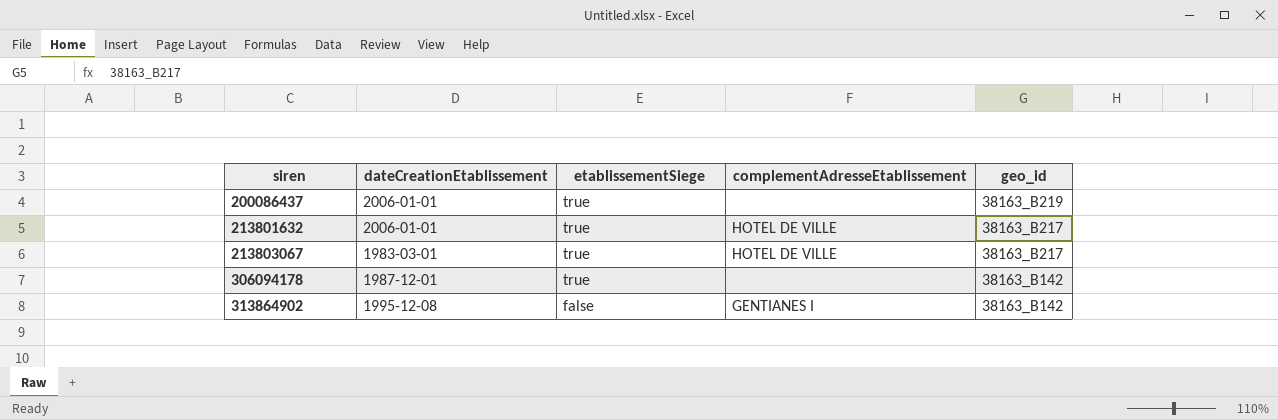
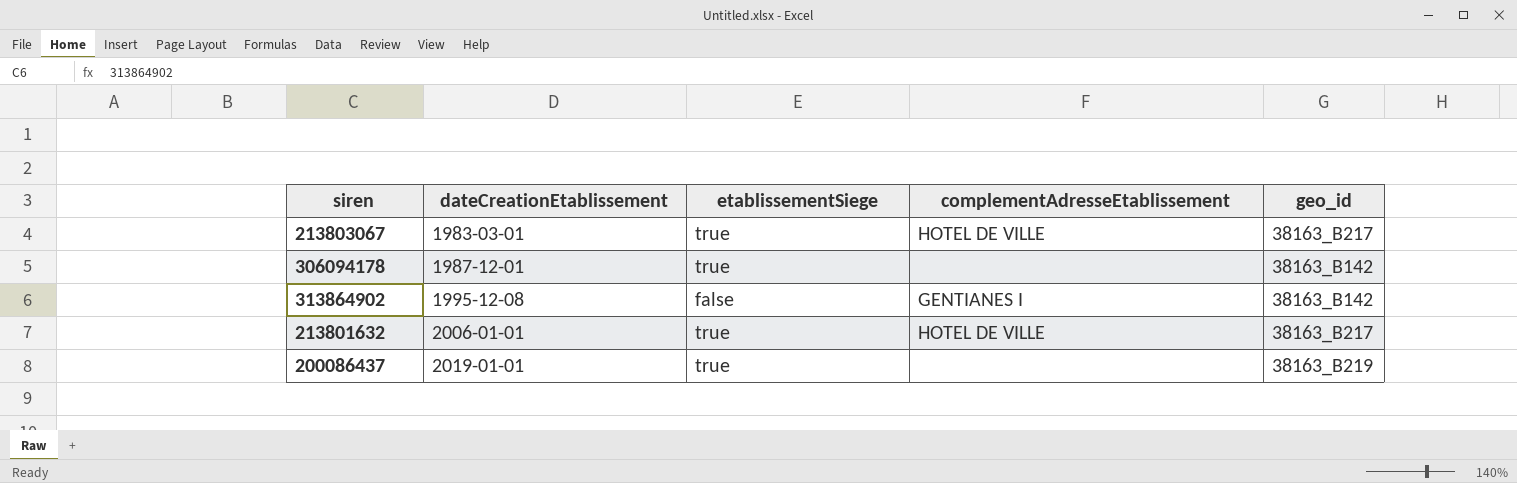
row order: siren ascending -> dateCreationEtablissement ascending
200086437 | dateCreationEtablissement: 2006-01-01 -> 2019-01-01

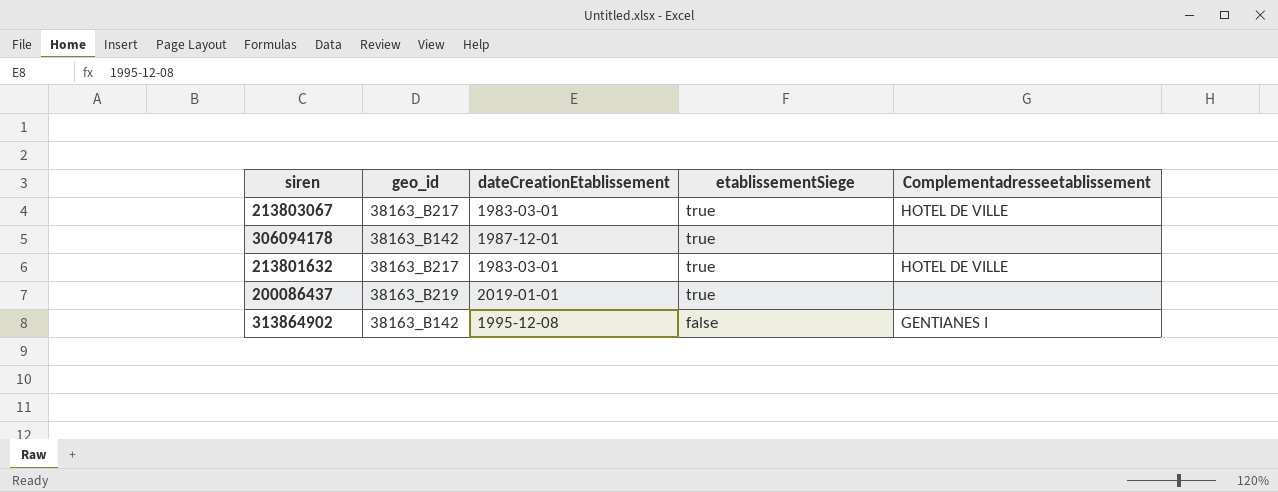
row order: dateCreationEtablissement ascending -> etablissementSiege descending
column geo_id | position: 5 -> 2
column name: complementAdresseEtablissement -> Complementadresseetablissement
213801632 | dateCreationEtablissement: 2006-01-01 -> 1983-03-01

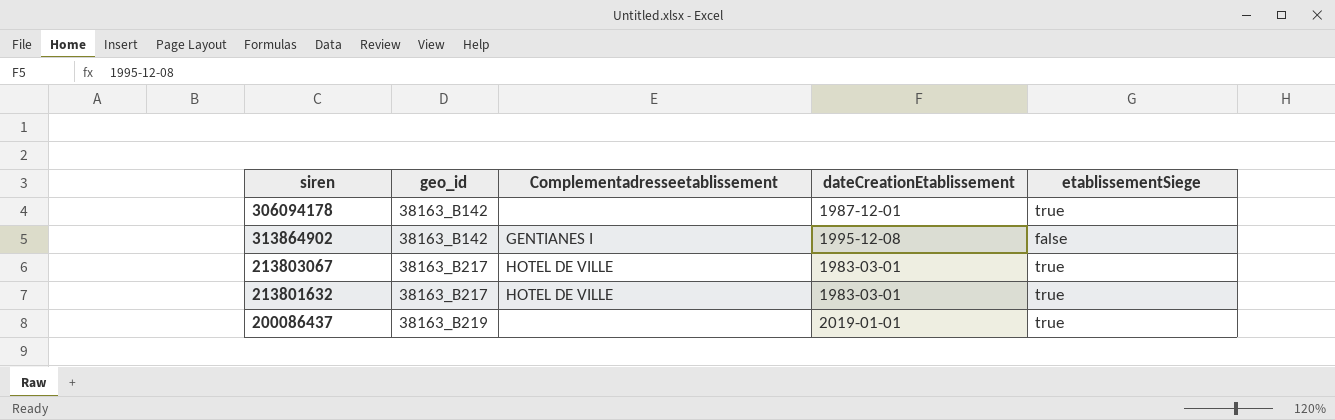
row order: etablissementSiege descending -> geo_id ascending
column Complementadresseetablissement | position: 5 -> 3

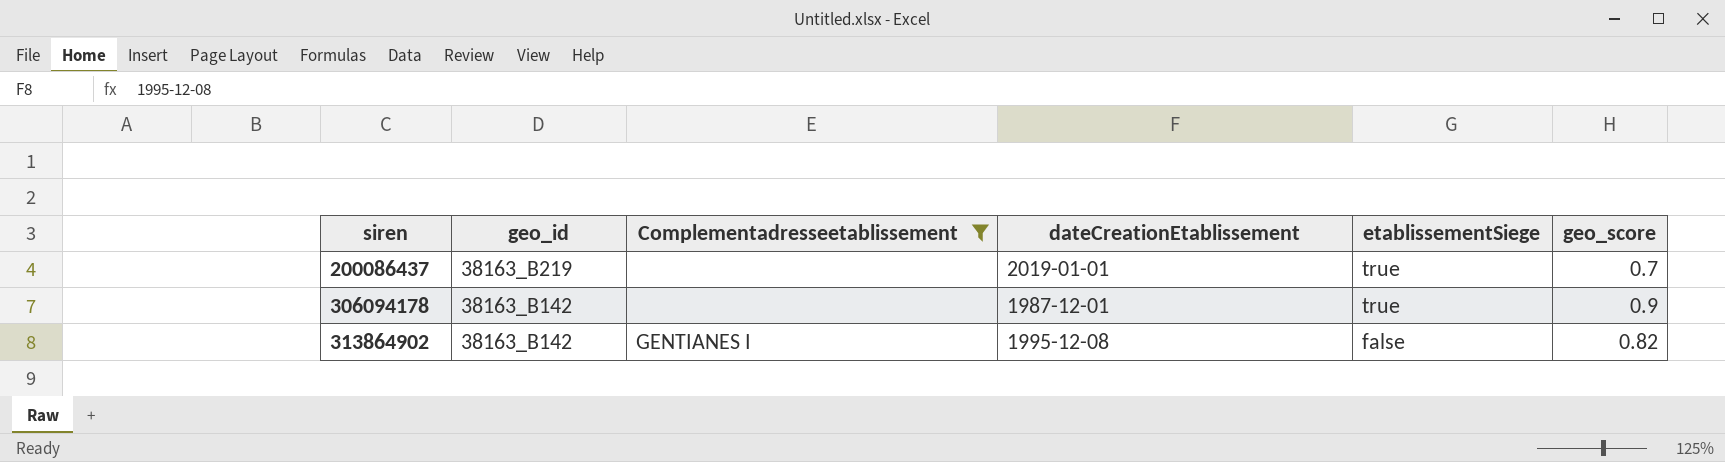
filter: none -> Complementadresseetablissement != HOTEL DE VILLE
row order: geo_id ascending -> siren ascending
column geo_score | position: none -> 6

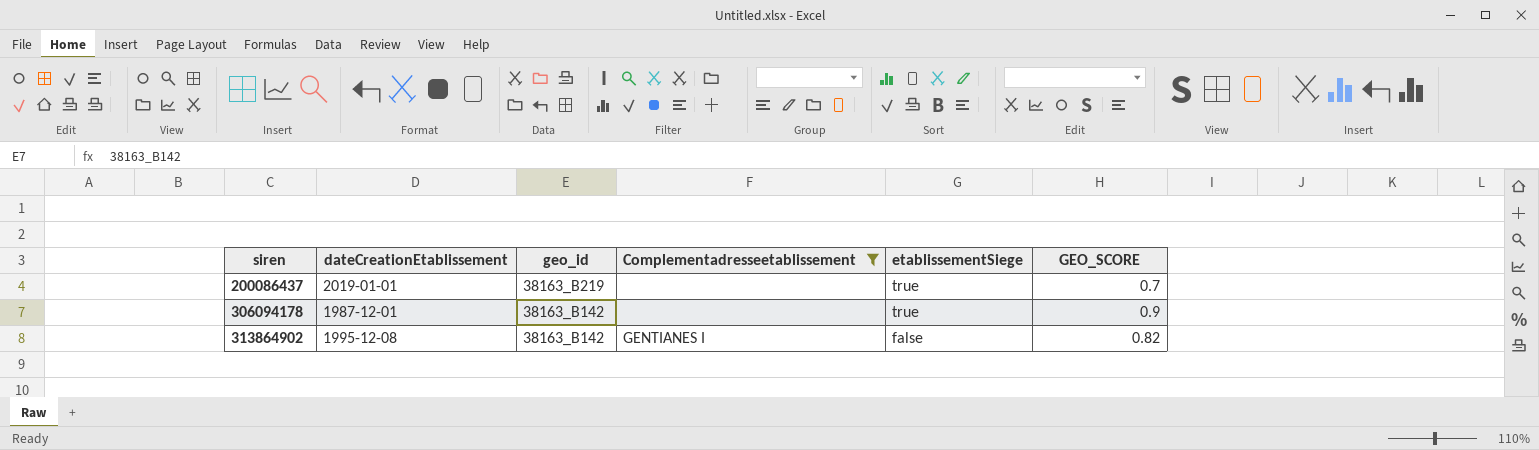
column dateCreationEtablissement | position: 4 -> 2
column name: geo_score -> GEO_SCORE

